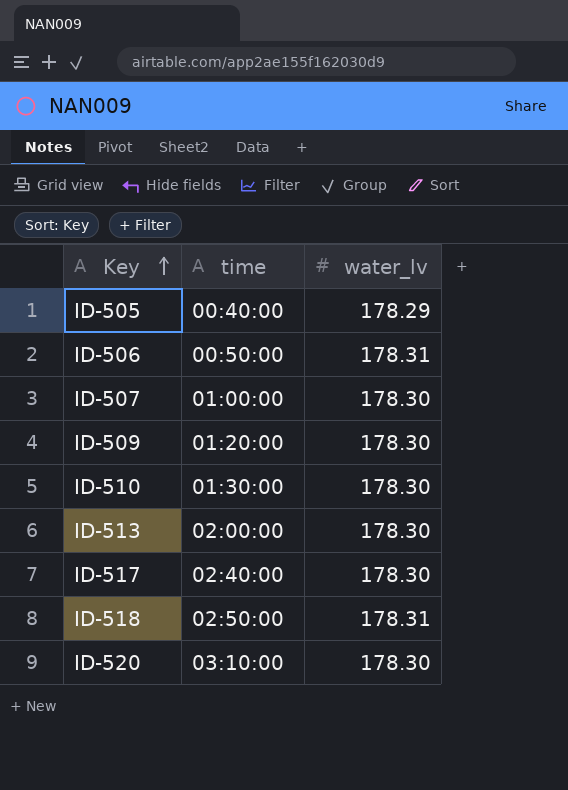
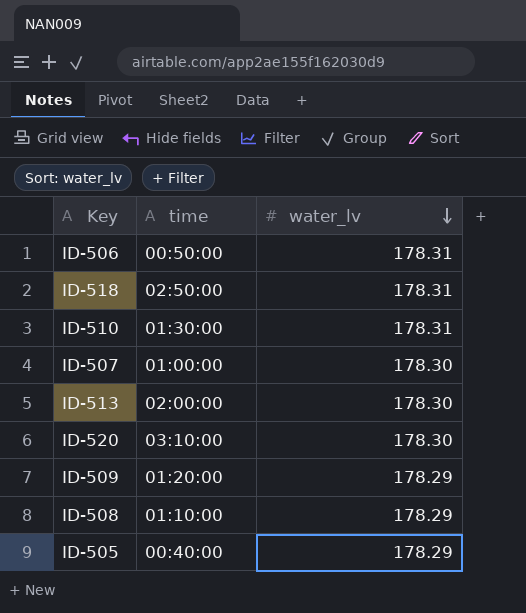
row order: Key ascending -> water_lv descending
row ID-517: 02:40:00 | 178.30 -> none
ID-510 | water_lv: 178.30 -> 178.31
ID-509 | water_lv: 178.30 -> 178.29
row ID-508: none -> 01:10:00 | 178.29

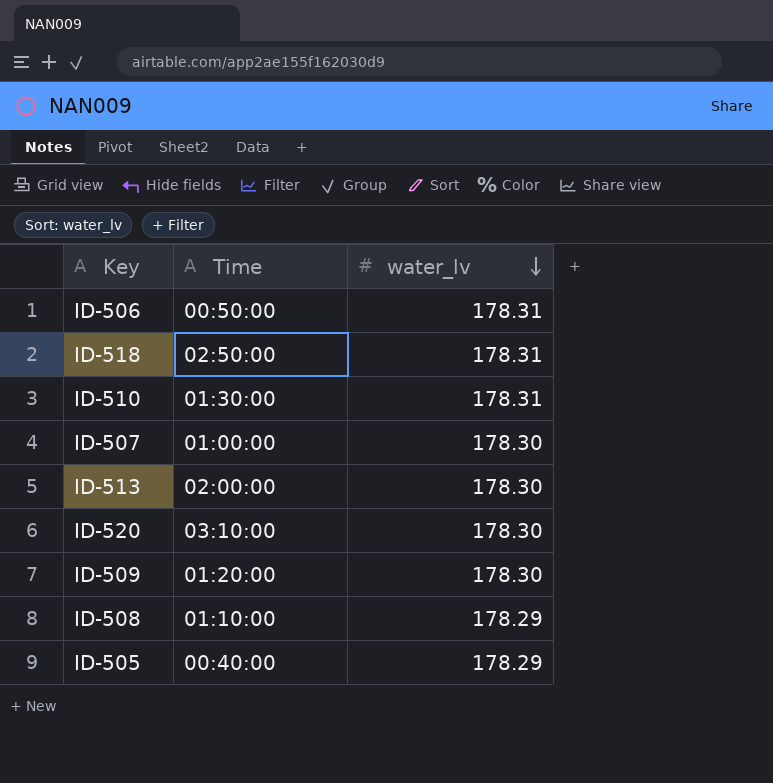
column name: time -> Time
ID-509 | water_lv: 178.29 -> 178.30

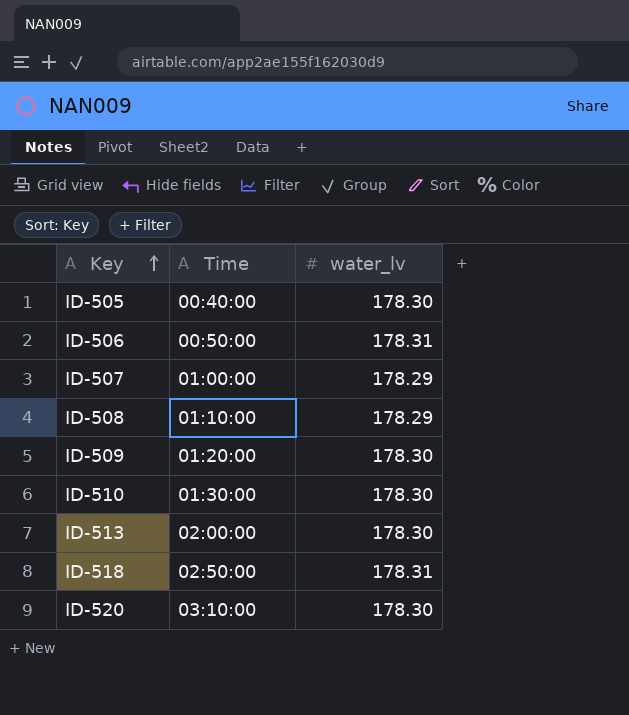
row order: water_lv descending -> Key ascending
ID-505 | water_lv: 178.29 -> 178.30
ID-507 | water_lv: 178.30 -> 178.29
ID-510 | water_lv: 178.31 -> 178.30

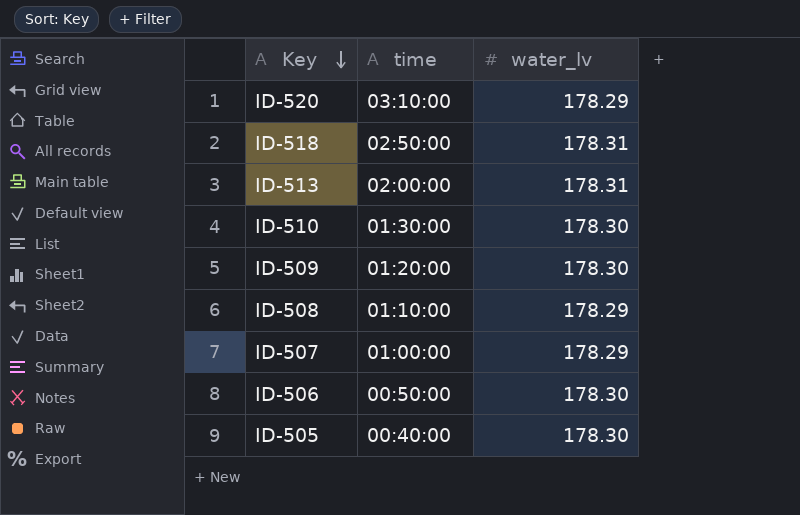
row order: Key ascending -> Key descending
column name: Time -> time
ID-520 | water_lv: 178.30 -> 178.29
ID-513 | water_lv: 178.30 -> 178.31
ID-506 | water_lv: 178.31 -> 178.30

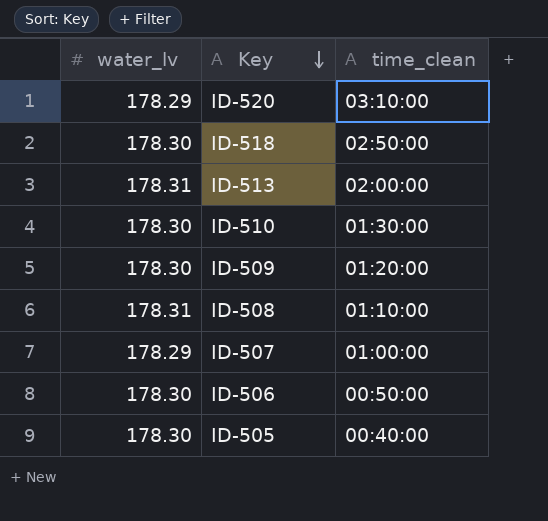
column water_lv | position: 3 -> 1
column name: time -> time_clean
ID-518 | water_lv: 178.31 -> 178.30
ID-508 | water_lv: 178.29 -> 178.31

